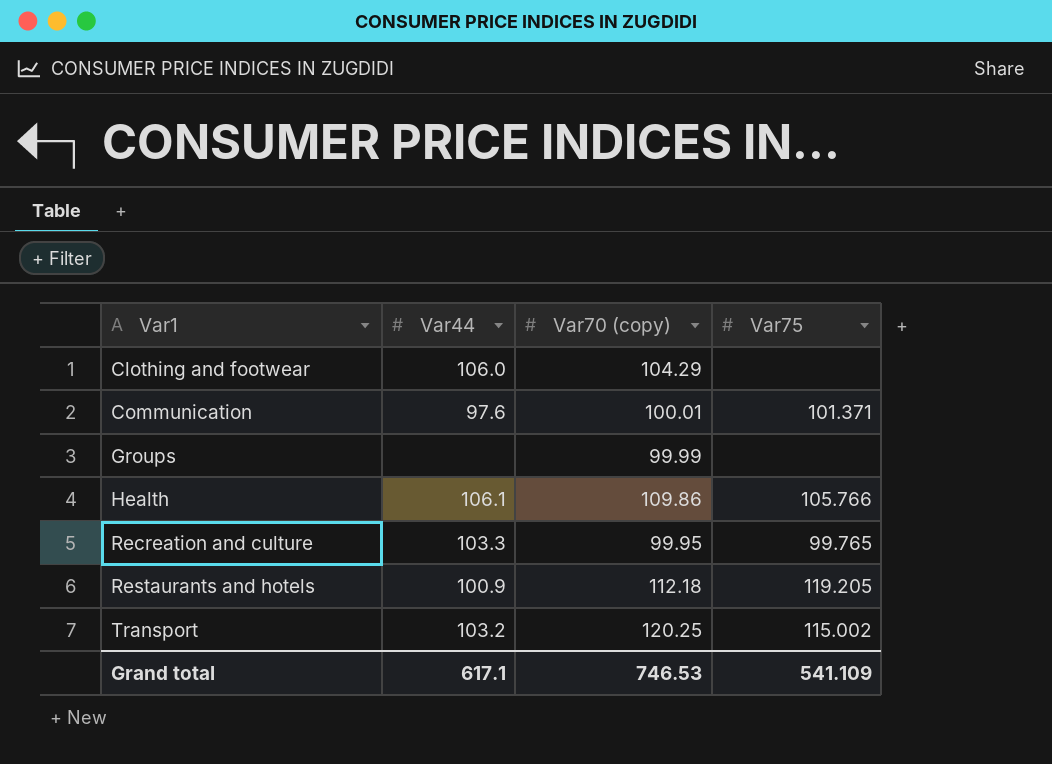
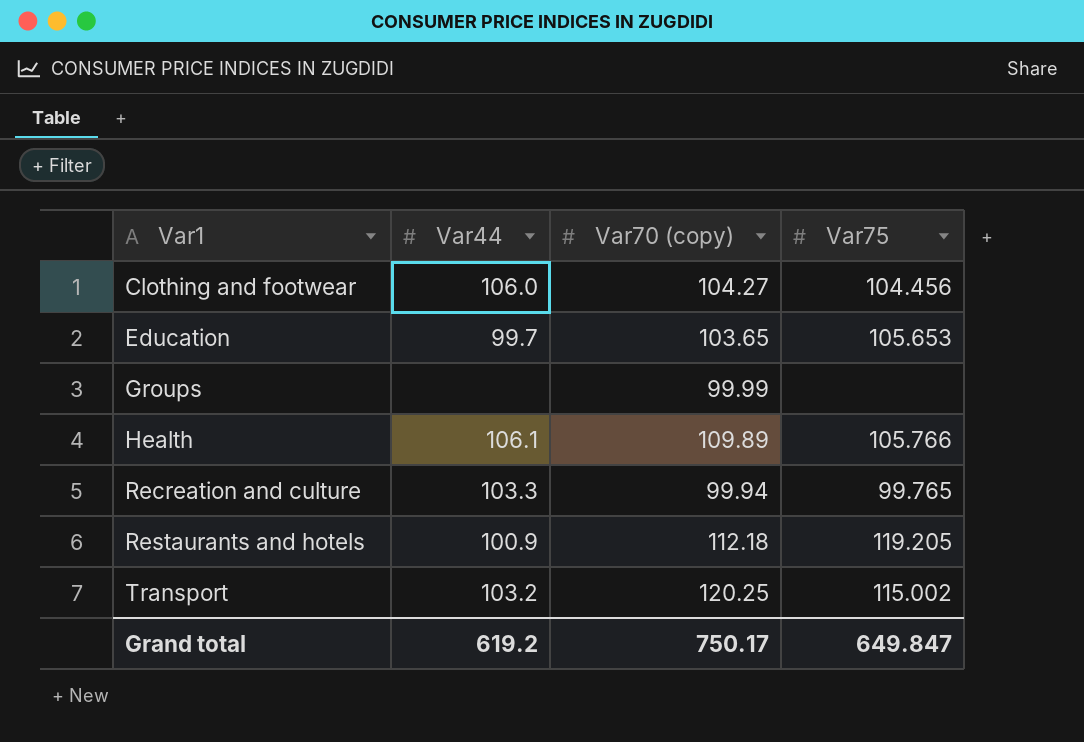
row Communication: 97.6 | 100.01 | 101.371 -> none
Clothing and footwear | Var70 (copy): 104.29 -> 104.27
Clothing and footwear | Var75: none -> 104.456
row Education: none -> 99.7 | 103.65 | 105.653
Health | Var70 (copy): 109.86 -> 109.89
Recreation and culture | Var70 (copy): 99.95 -> 99.94
Grand total | Var44: 617.1 -> 619.2
Grand total | Var70 (copy): 746.53 -> 750.17
Grand total | Var75: 541.109 -> 649.847

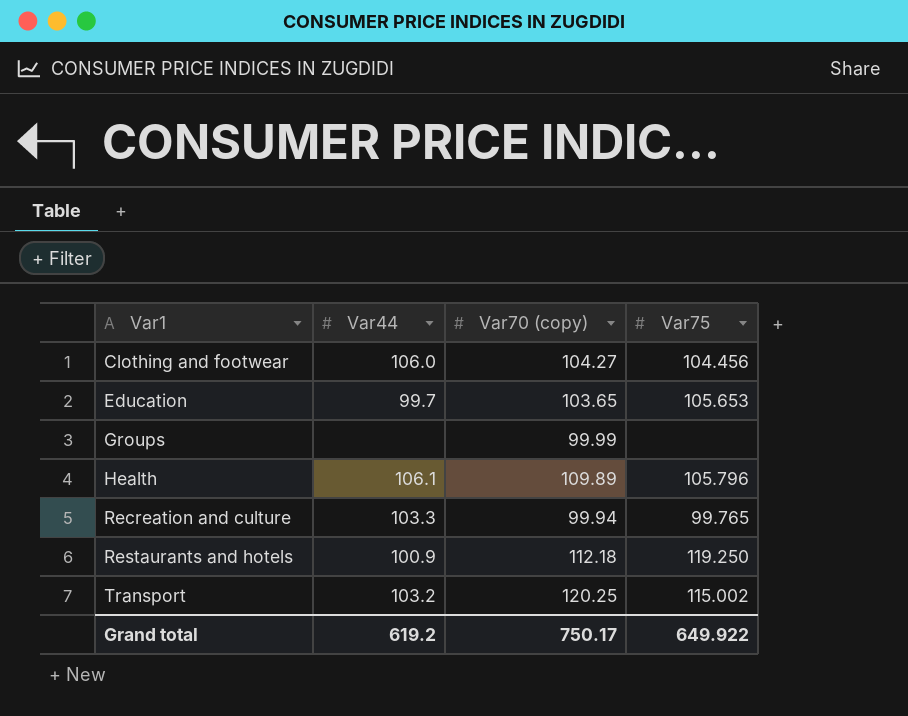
Health | Var75: 105.766 -> 105.796
Restaurants and hotels | Var75: 119.205 -> 119.250
Grand total | Var75: 649.847 -> 649.922

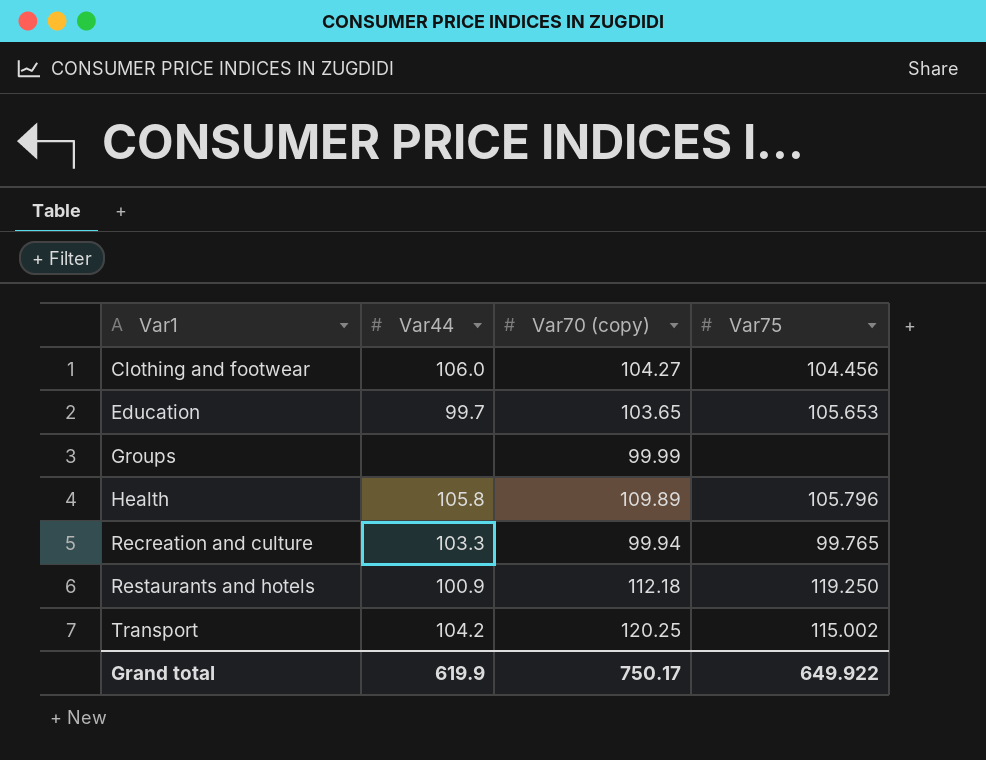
Health | Var44: 106.1 -> 105.8
Transport | Var44: 103.2 -> 104.2
Grand total | Var44: 619.2 -> 619.9

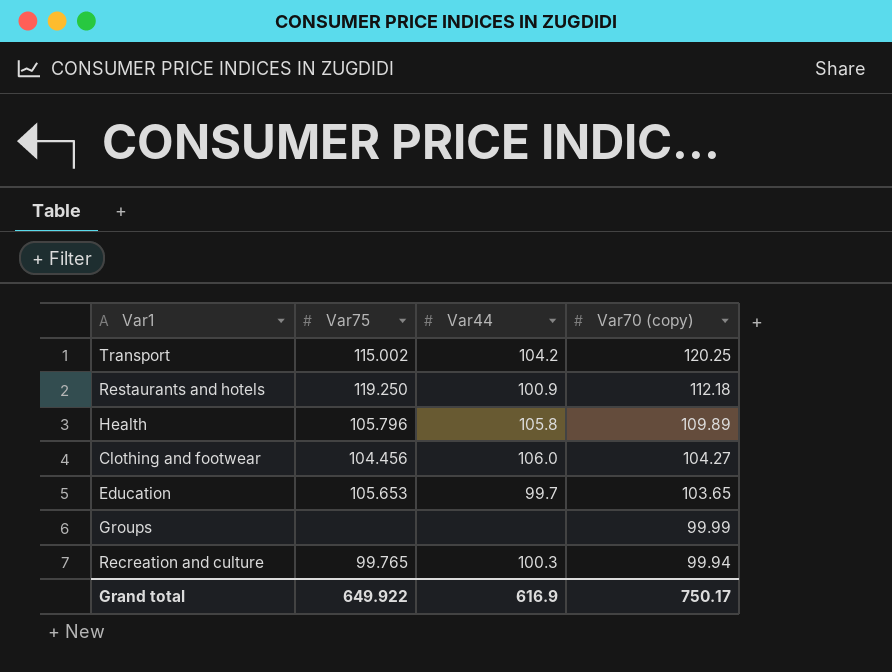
row order: Var1 ascending -> Var70 (copy) descending
column Var75 | position: 4 -> 2
Recreation and culture | Var44: 103.3 -> 100.3
Grand total | Var44: 619.9 -> 616.9

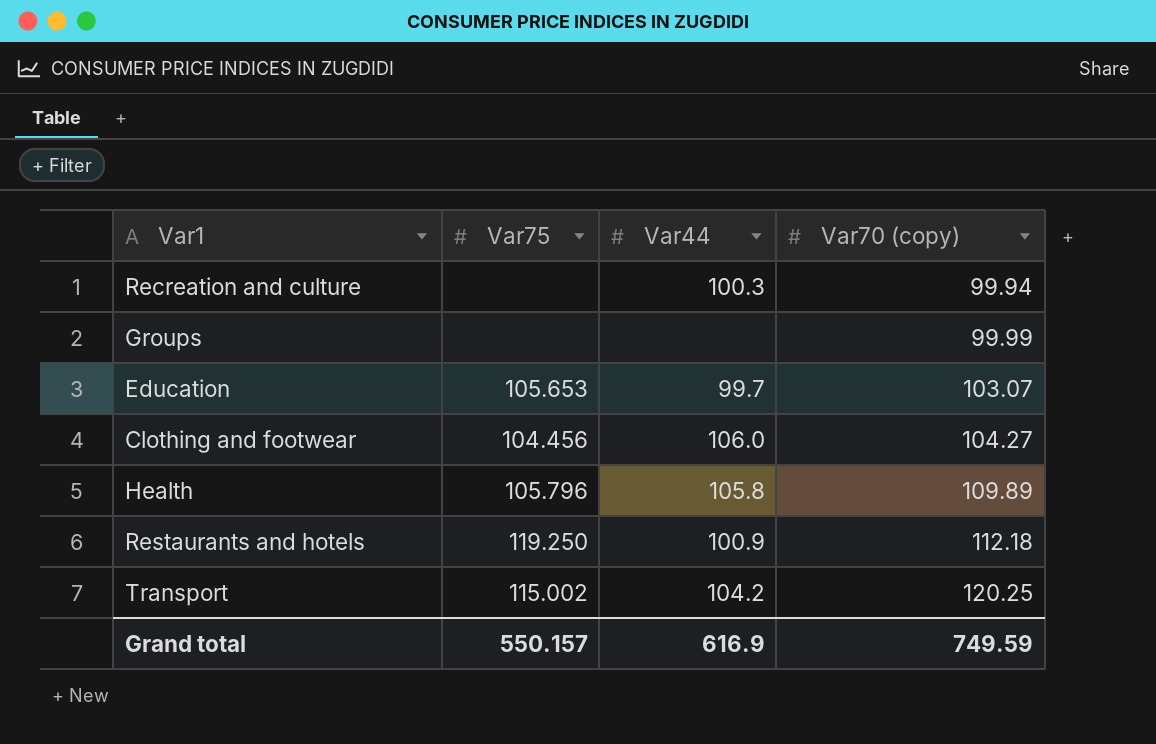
row order: Var70 (copy) descending -> Var70 (copy) ascending
Recreation and culture | Var75: 99.765 -> none
Education | Var70 (copy): 103.65 -> 103.07
Grand total | Var75: 649.922 -> 550.157
Grand total | Var70 (copy): 750.17 -> 749.59

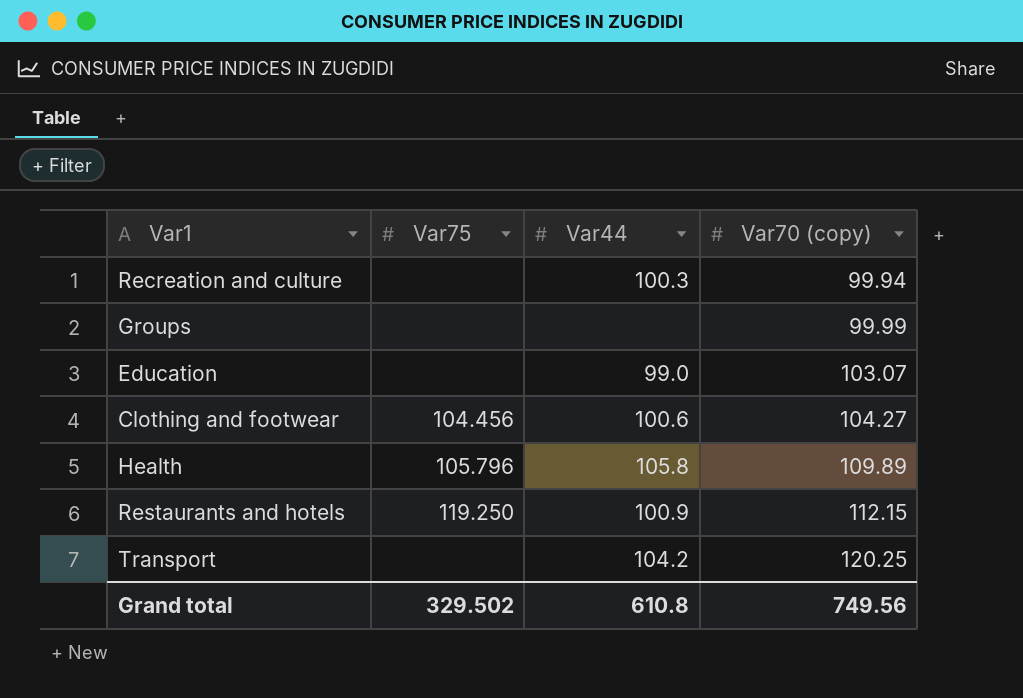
Education | Var75: 105.653 -> none
Education | Var44: 99.7 -> 99.0
Clothing and footwear | Var44: 106.0 -> 100.6
Restaurants and hotels | Var70 (copy): 112.18 -> 112.15
Transport | Var75: 115.002 -> none
Grand total | Var75: 550.157 -> 329.502
Grand total | Var44: 616.9 -> 610.8
Grand total | Var70 (copy): 749.59 -> 749.56

